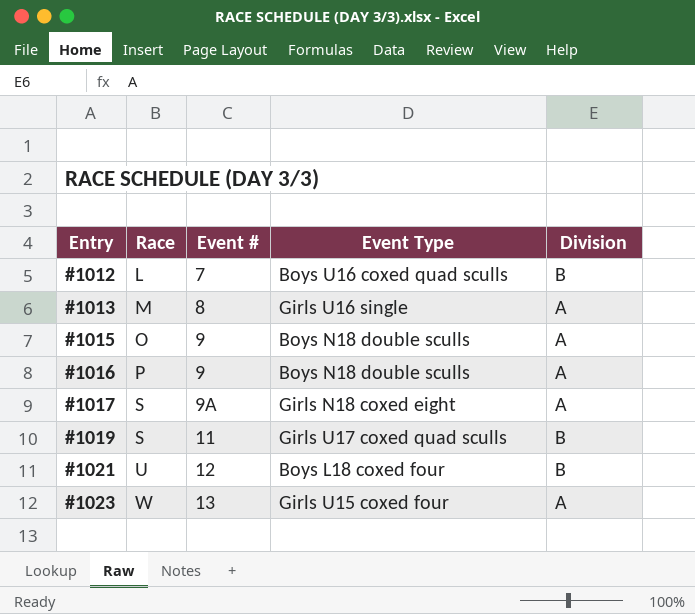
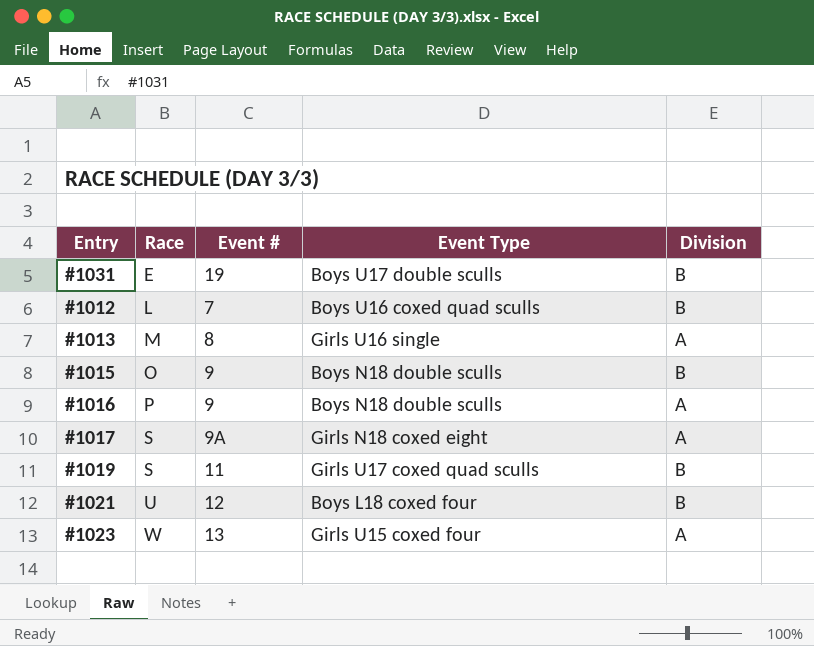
row #1031: none -> E | 19 | Boys U17 double sculls | B
#1015 | Division: A -> B

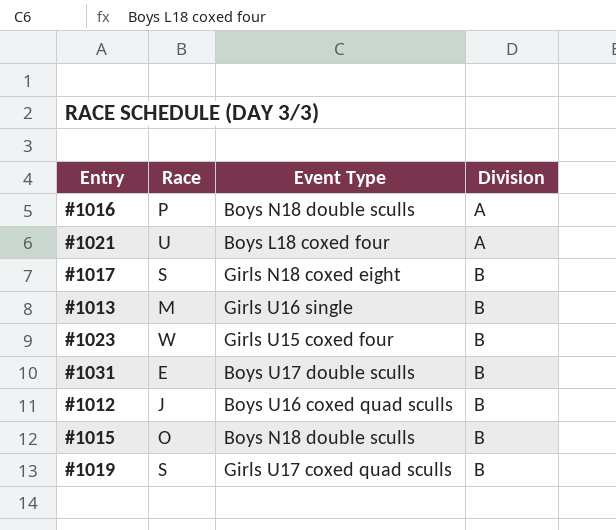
row order: Race ascending -> Division ascending
column Event # | position: 3 -> none
#1021 | Division: B -> A
#1017 | Division: A -> B
#1013 | Division: A -> B
#1023 | Division: A -> B
#1012 | Race: L -> J

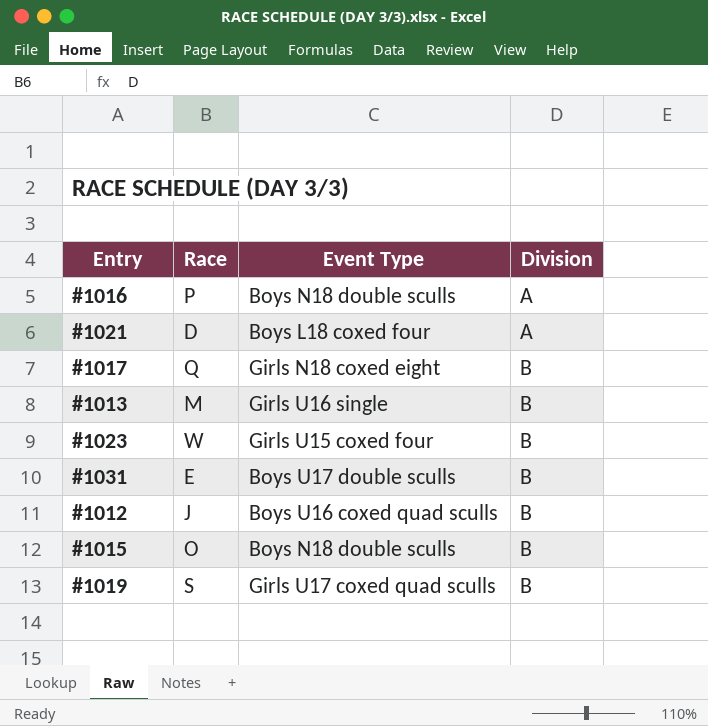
#1021 | Race: U -> D
#1017 | Race: S -> Q

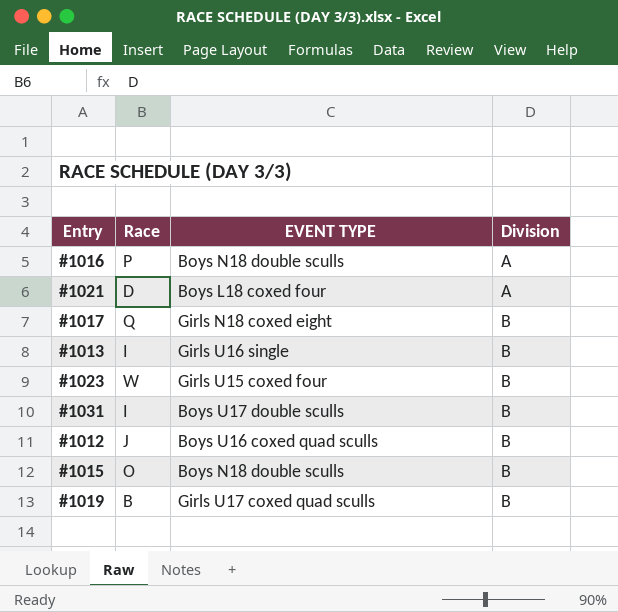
column name: Event Type -> EVENT TYPE
#1013 | Race: M -> I
#1031 | Race: E -> I
#1019 | Race: S -> B

